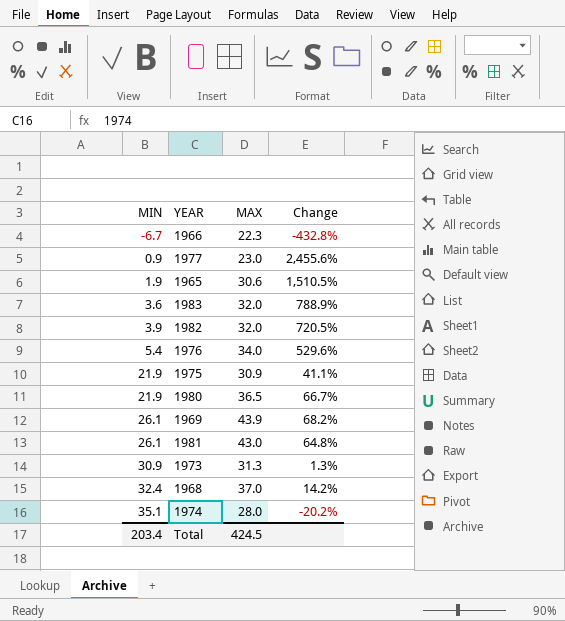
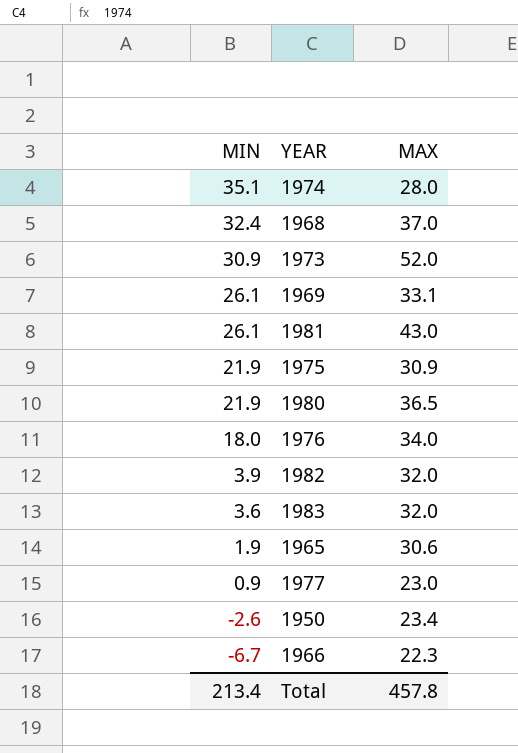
row order: MIN ascending -> MIN descending
column Change | formula: ([MAX] - [MIN]) / [MIN] -> none
1973 | MAX: 31.3 -> 52.0
1969 | MAX: 43.9 -> 33.1
1976 | MIN: 5.4 -> 18.0
row 1950: none -> -2.6 | 23.4
Total | MIN: 203.4 -> 213.4
Total | MAX: 424.5 -> 457.8

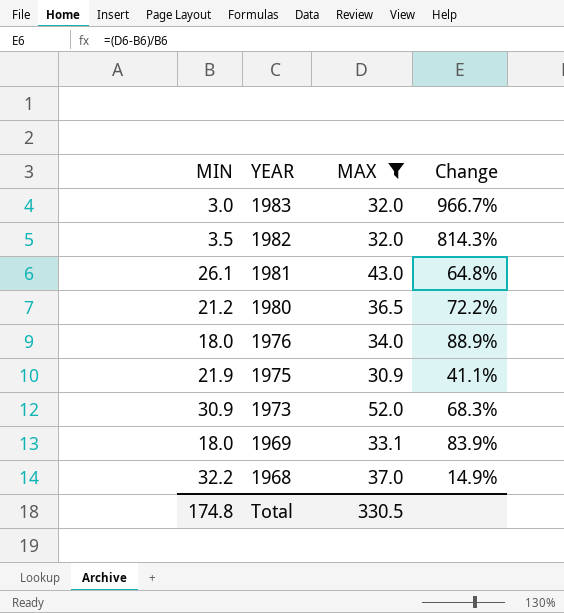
filter: none -> MAX >= 30.9
row order: MIN descending -> YEAR descending
column Change | formula: none -> ([MAX] - [MIN]) / [MIN]
1983 | MIN: 3.6 -> 3.0
1982 | MIN: 3.9 -> 3.5
1980 | MIN: 21.9 -> 21.2
1969 | MIN: 26.1 -> 18.0
1968 | MIN: 32.4 -> 32.2
Total | MIN: 213.4 -> 174.8
Total | MAX: 457.8 -> 330.5

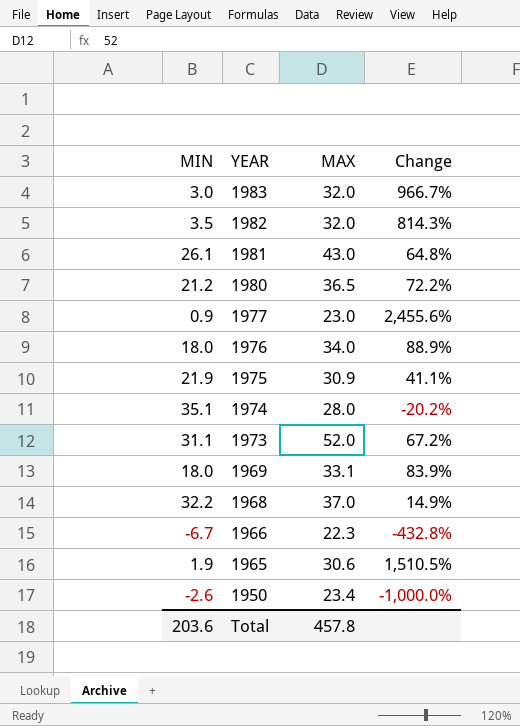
filter: MAX >= 30.9 -> none
1973 | MIN: 30.9 -> 31.1
1973 | Change: 68.3% -> 67.2%
Total | MIN: 174.8 -> 203.6
Total | MAX: 330.5 -> 457.8

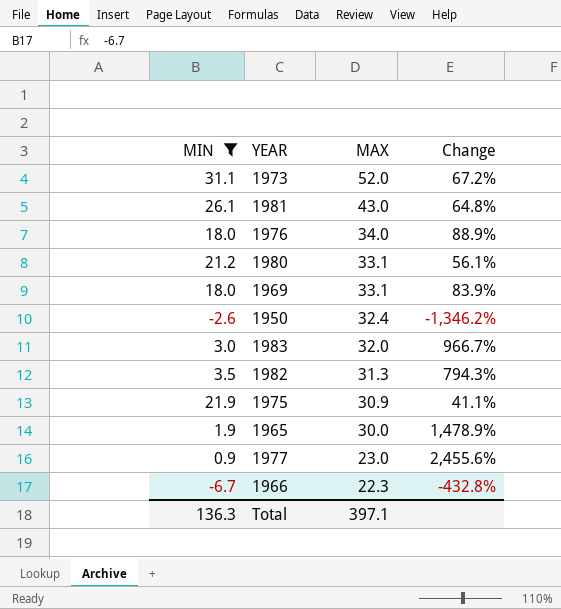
filter: none -> MIN <= 31.1
row order: YEAR descending -> MAX descending
1980 | MAX: 36.5 -> 33.1
1980 | Change: 72.2% -> 56.1%
1950 | MAX: 23.4 -> 32.4
1950 | Change: -1,000.0% -> -1,346.2%
1982 | MAX: 32.0 -> 31.3
1982 | Change: 814.3% -> 794.3%
1965 | MAX: 30.6 -> 30.0
1965 | Change: 1,510.5% -> 1,478.9%
Total | MIN: 203.6 -> 136.3
Total | MAX: 457.8 -> 397.1

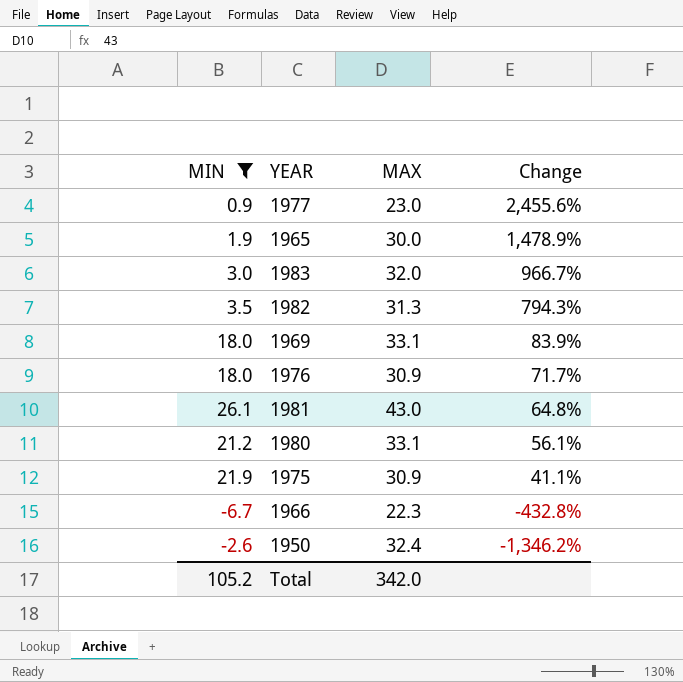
row order: MAX descending -> Change descending
row 1973: 31.1 | 52.0 | 67.2% -> none
1976 | MAX: 34.0 -> 30.9
1976 | Change: 88.9% -> 71.7%
Total | MIN: 136.3 -> 105.2
Total | MAX: 397.1 -> 342.0

